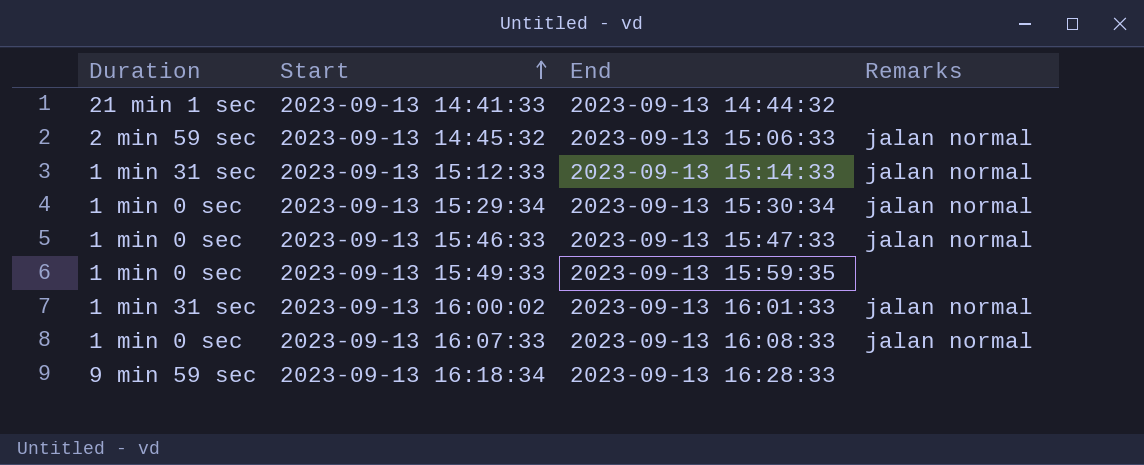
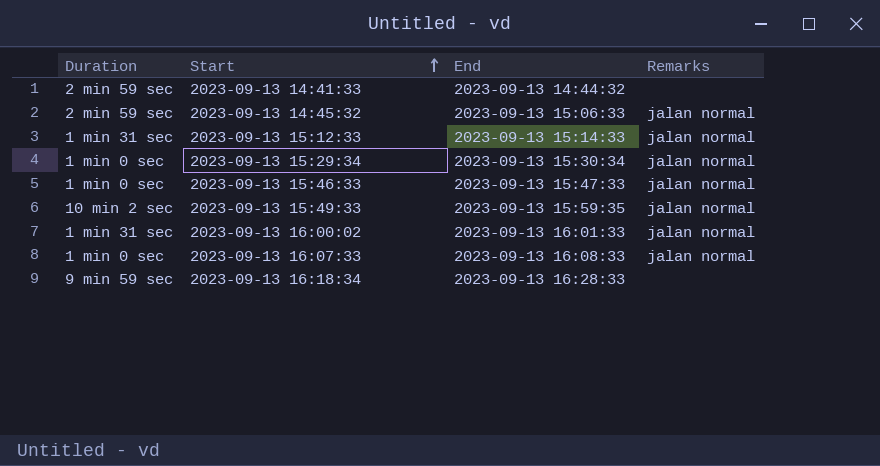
2023-09-13 14:41:33 | Duration: 21 min 1 sec -> 2 min 59 sec
2023-09-13 15:49:33 | Duration: 1 min 0 sec -> 10 min 2 sec
2023-09-13 15:49:33 | Remarks: none -> jalan normal

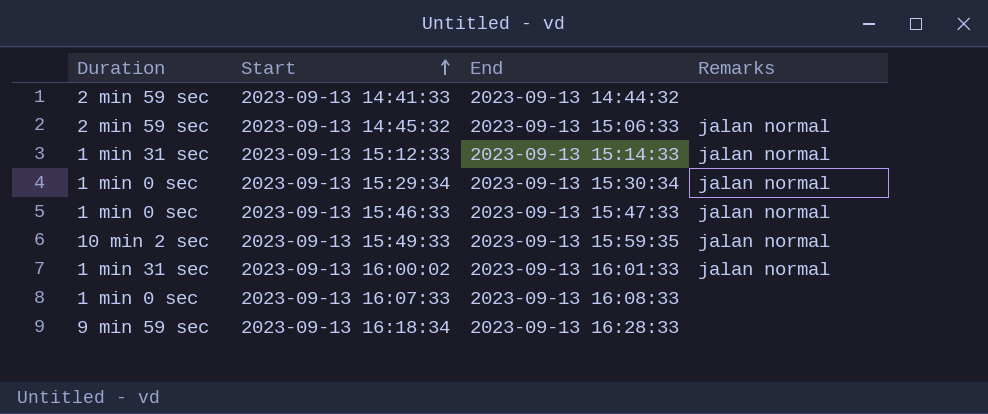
2023-09-13 16:07:33 | Remarks: jalan normal -> none

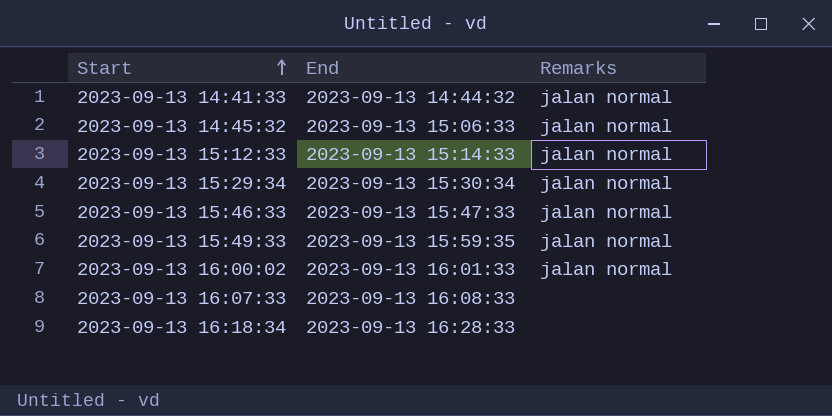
column Duration | position: 1 -> none
2023-09-13 14:41:33 | Remarks: none -> jalan normal

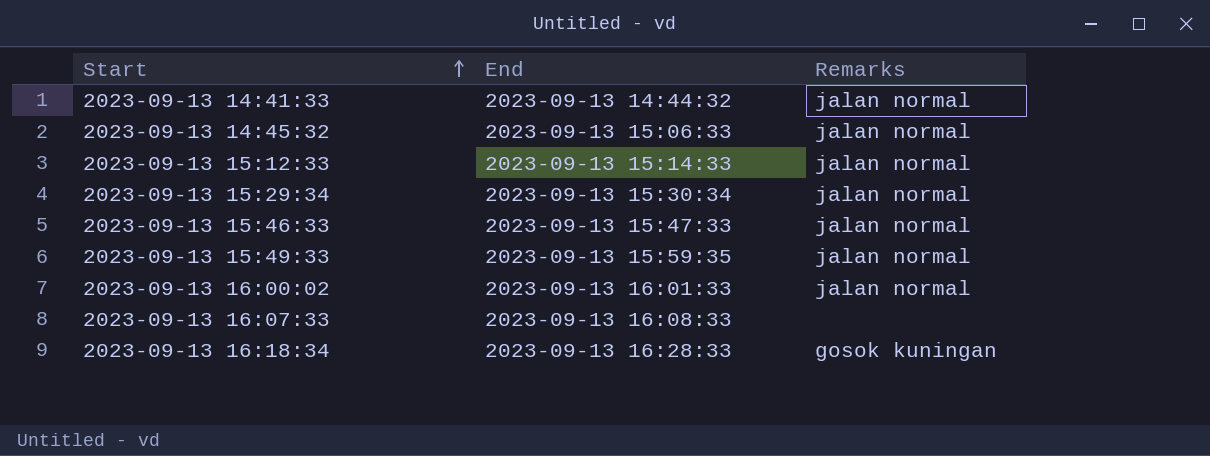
2023-09-13 16:18:34 | Remarks: none -> gosok kuningan

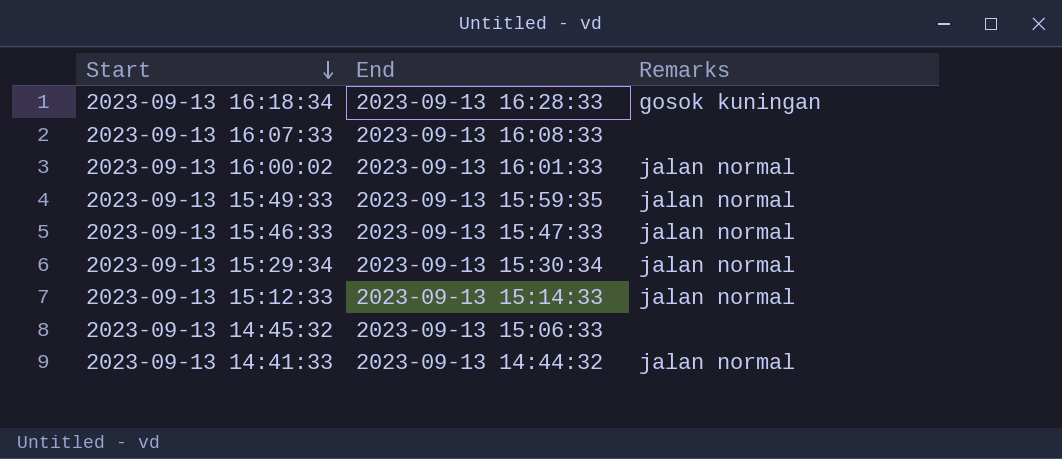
row order: Start ascending -> Start descending
2023-09-13 14:45:32 | Remarks: jalan normal -> none

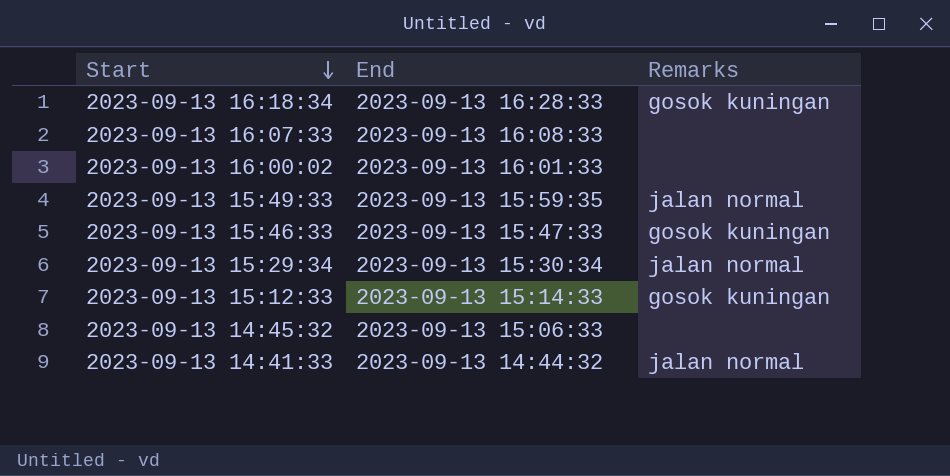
2023-09-13 16:00:02 | Remarks: jalan normal -> none
2023-09-13 15:46:33 | Remarks: jalan normal -> gosok kuningan
2023-09-13 15:12:33 | Remarks: jalan normal -> gosok kuningan

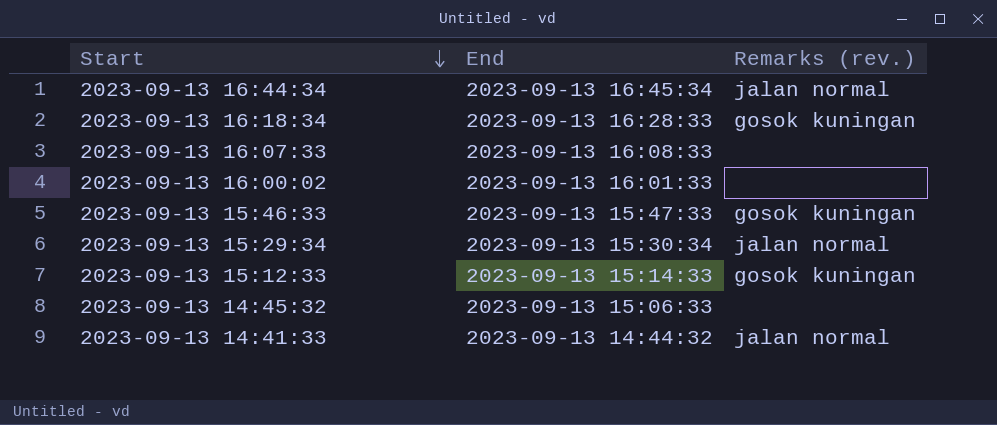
column name: Remarks -> Remarks (rev.)
row 2023-09-13 15:49:33: 2023-09-13 15:59:35 | jalan normal -> none
row 2023-09-13 16:44:34: none -> 2023-09-13 16:45:34 | jalan normal

